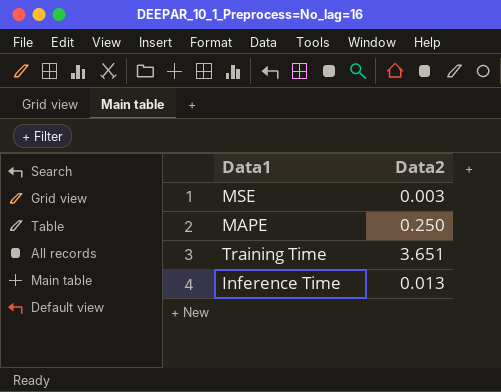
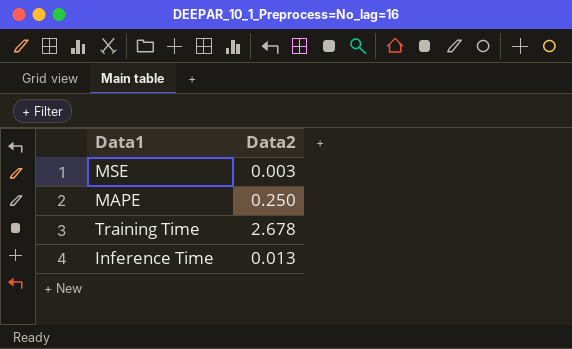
Training Time | Data2: 3.651 -> 2.678

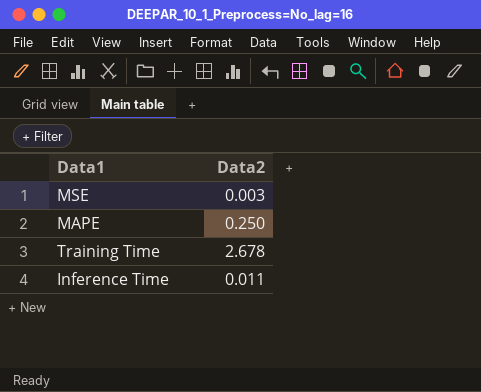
Inference Time | Data2: 0.013 -> 0.011

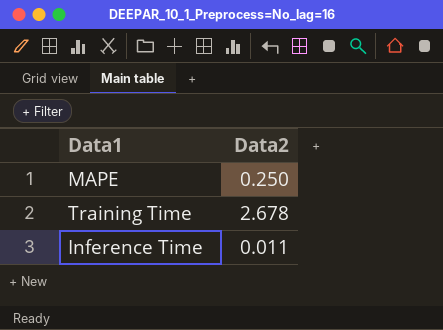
row MSE: 0.003 -> none

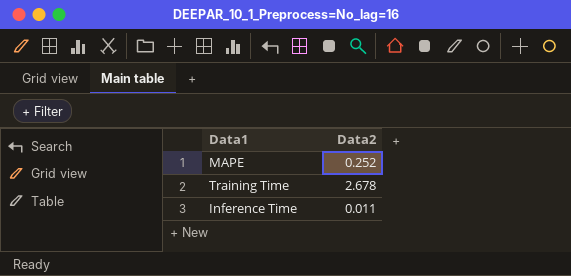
MAPE | Data2: 0.250 -> 0.252

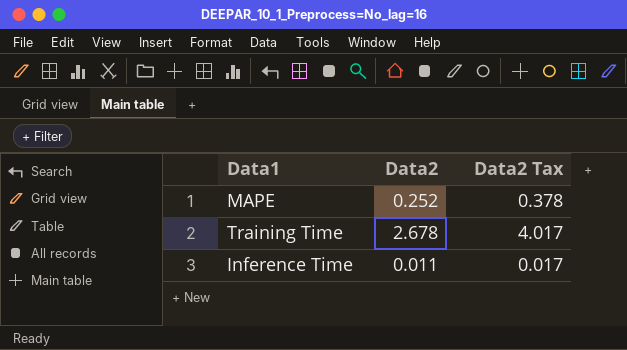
column Data2 Tax | formula: none -> [Data2] * 1.5

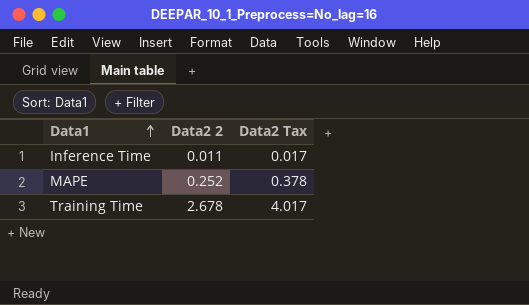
row order: none -> Data1 ascending
column name: Data2 -> Data2 2

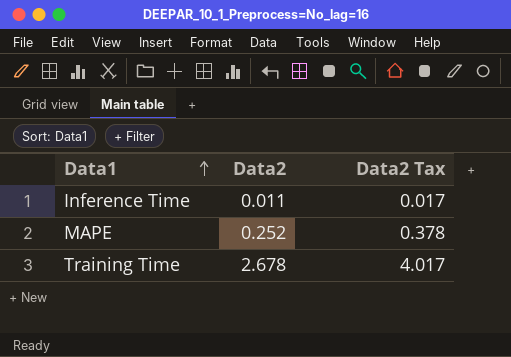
column name: Data2 2 -> Data2

